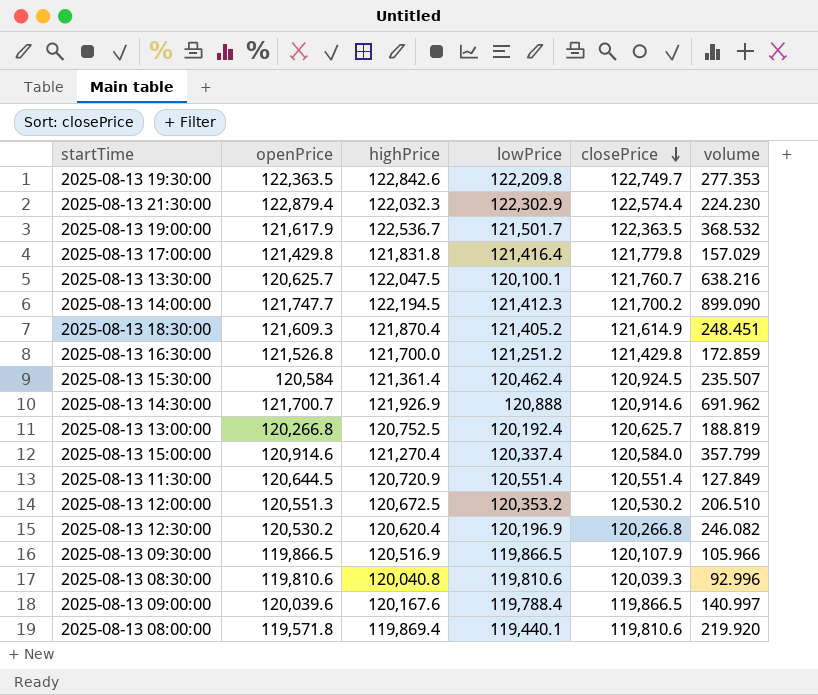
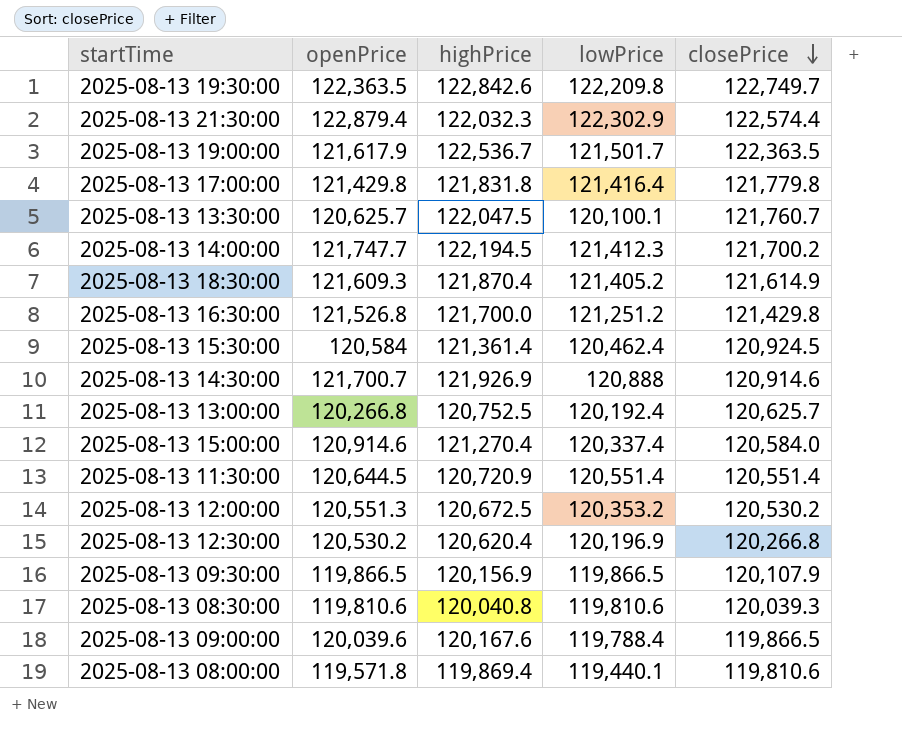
column volume | position: 6 -> none
2025-08-13 09:30:00 | highPrice: 120,516.9 -> 120,156.9

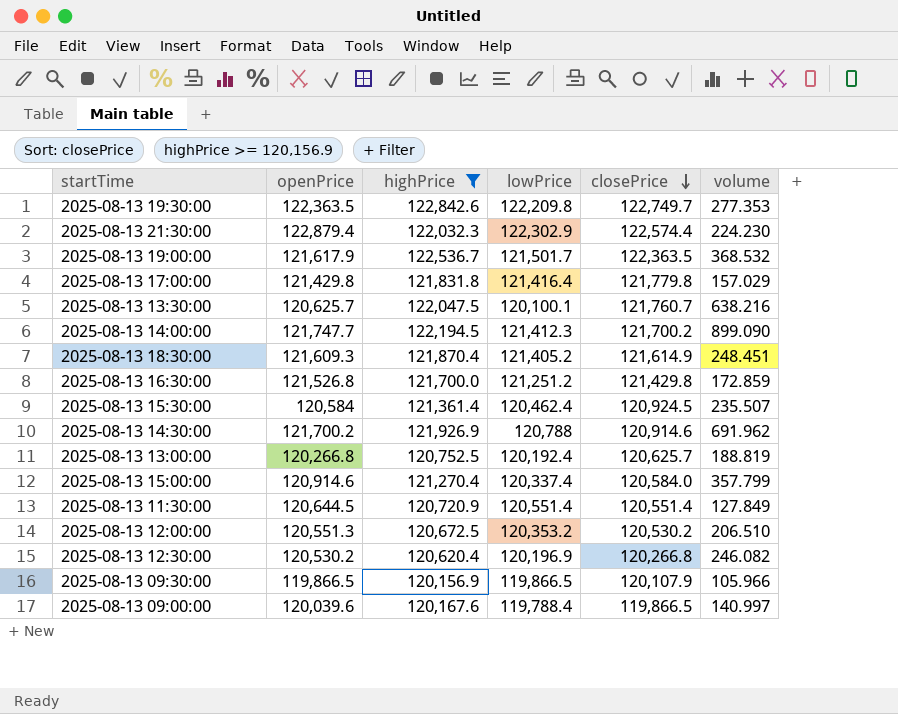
filter: none -> highPrice >= 120,156.9
column volume | position: none -> 6
2025-08-13 14:30:00 | openPrice: 121,700.7 -> 121,700.2
2025-08-13 14:30:00 | lowPrice: 120,888 -> 120,788

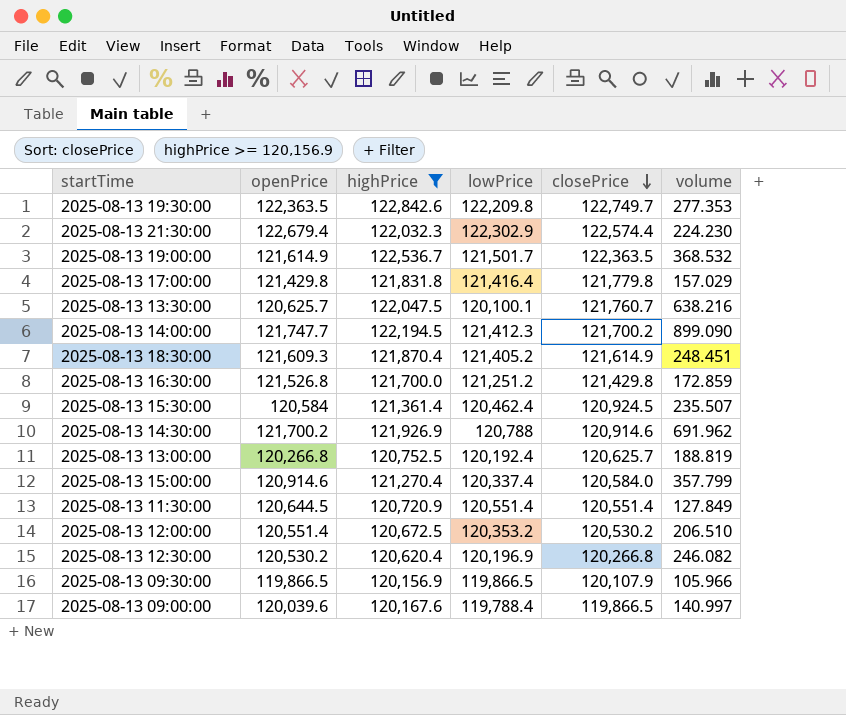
2025-08-13 21:30:00 | openPrice: 122,879.4 -> 122,679.4
2025-08-13 19:00:00 | openPrice: 121,617.9 -> 121,614.9
2025-08-13 12:00:00 | openPrice: 120,551.3 -> 120,551.4

